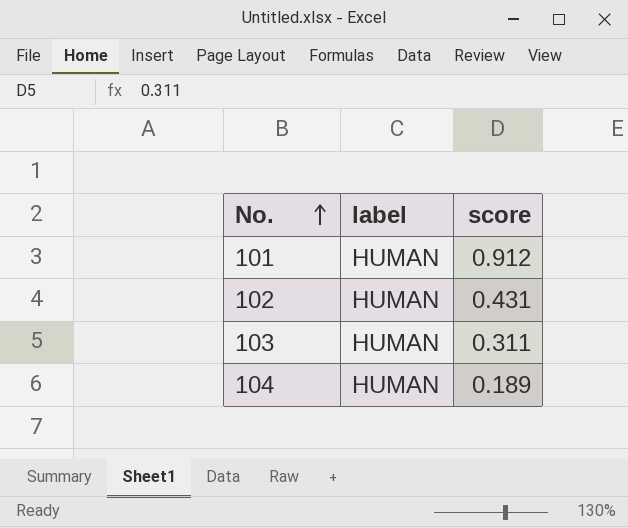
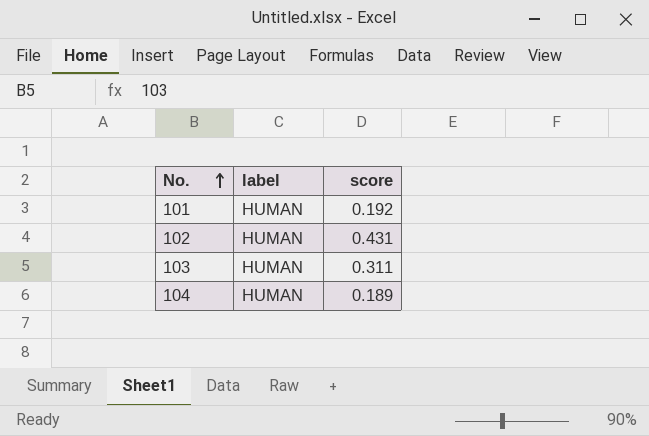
101 | score: 0.912 -> 0.192

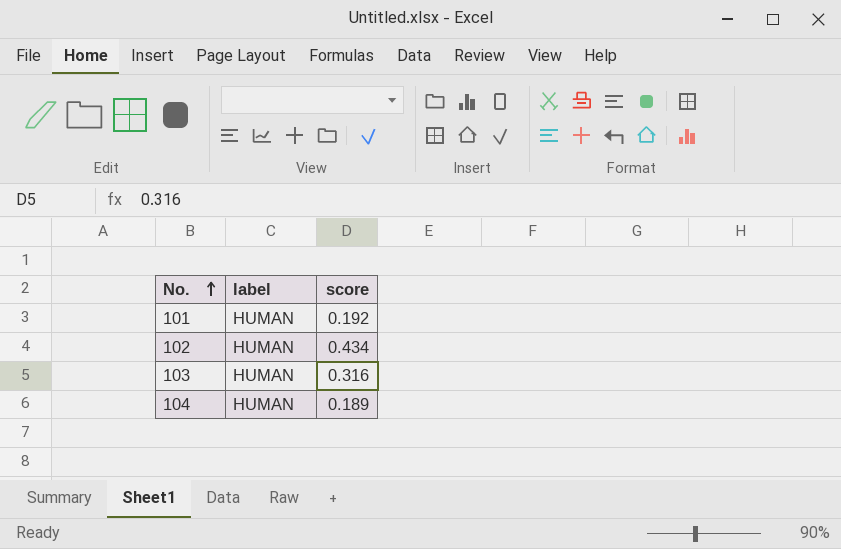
102 | score: 0.431 -> 0.434
103 | score: 0.311 -> 0.316

